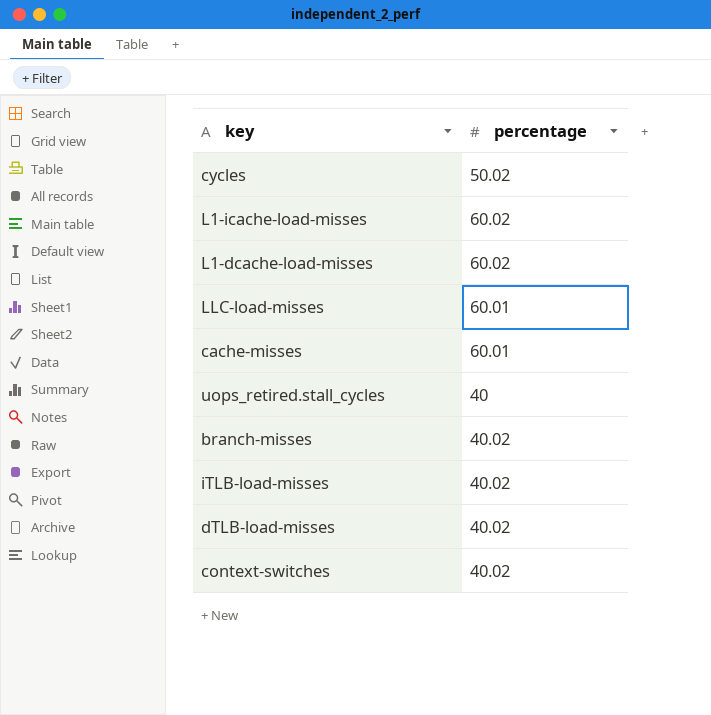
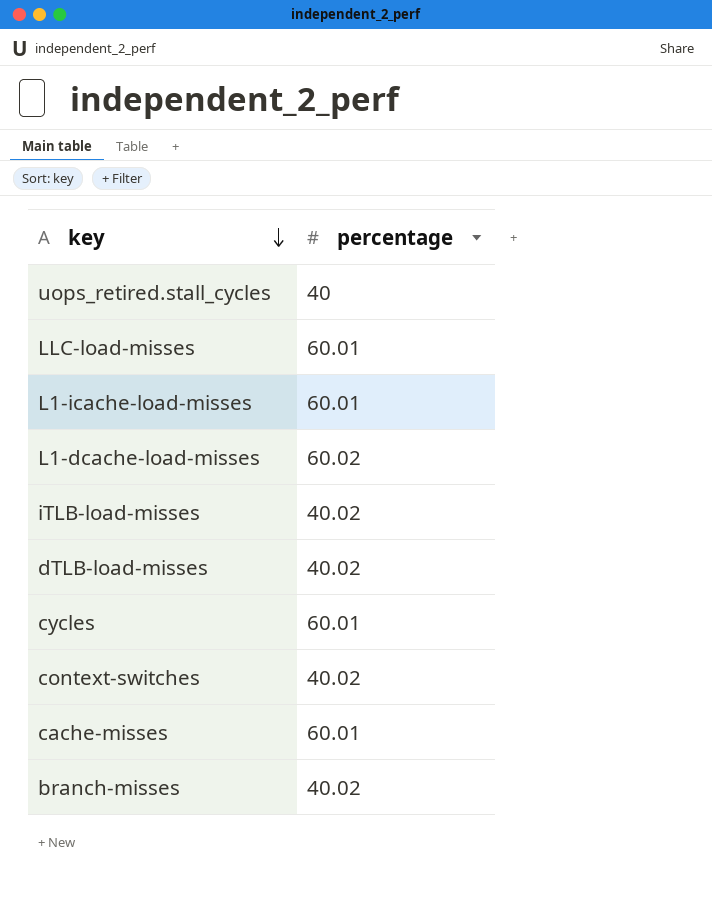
row order: none -> key descending
L1-icache-load-misses | percentage: 60.02 -> 60.01
cycles | percentage: 50.02 -> 60.01

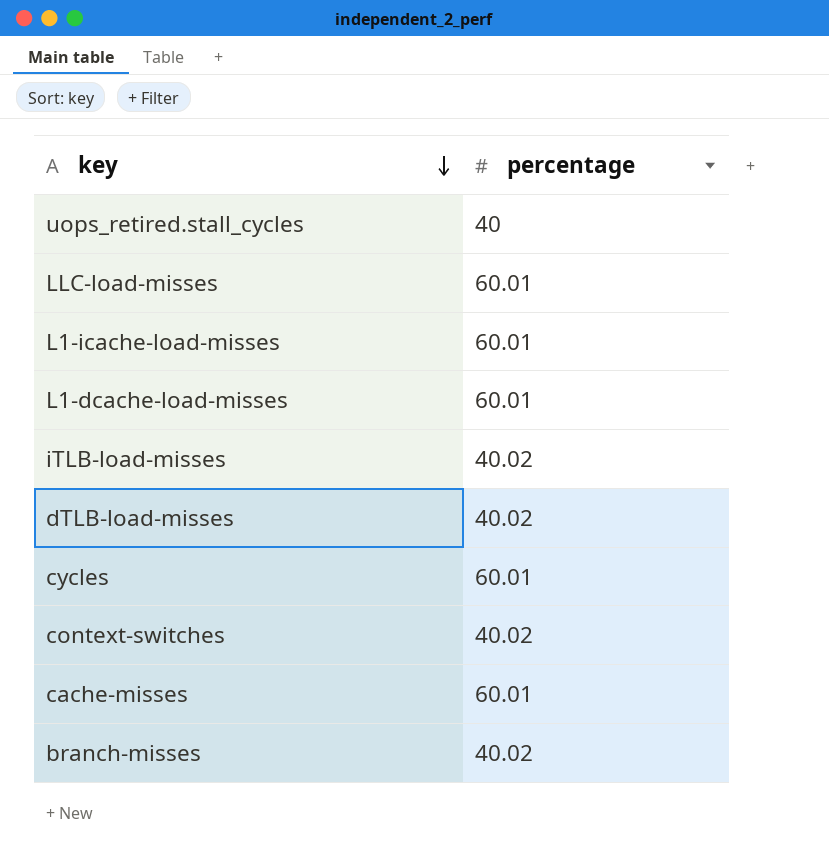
L1-dcache-load-misses | percentage: 60.02 -> 60.01

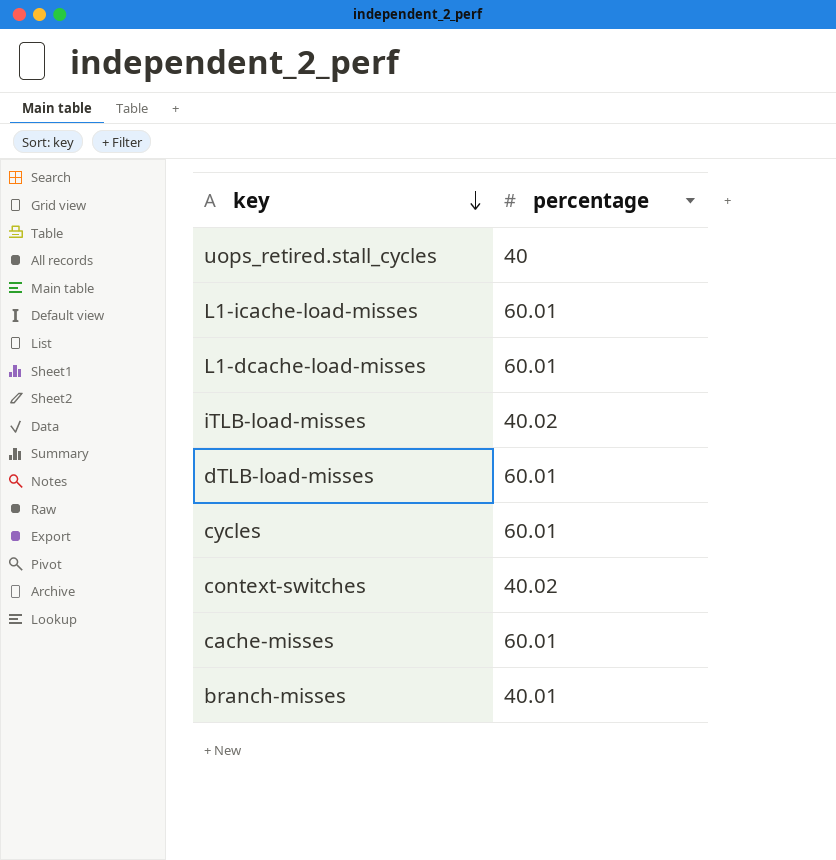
row LLC-load-misses: 60.01 -> none
dTLB-load-misses | percentage: 40.02 -> 60.01
branch-misses | percentage: 40.02 -> 40.01

